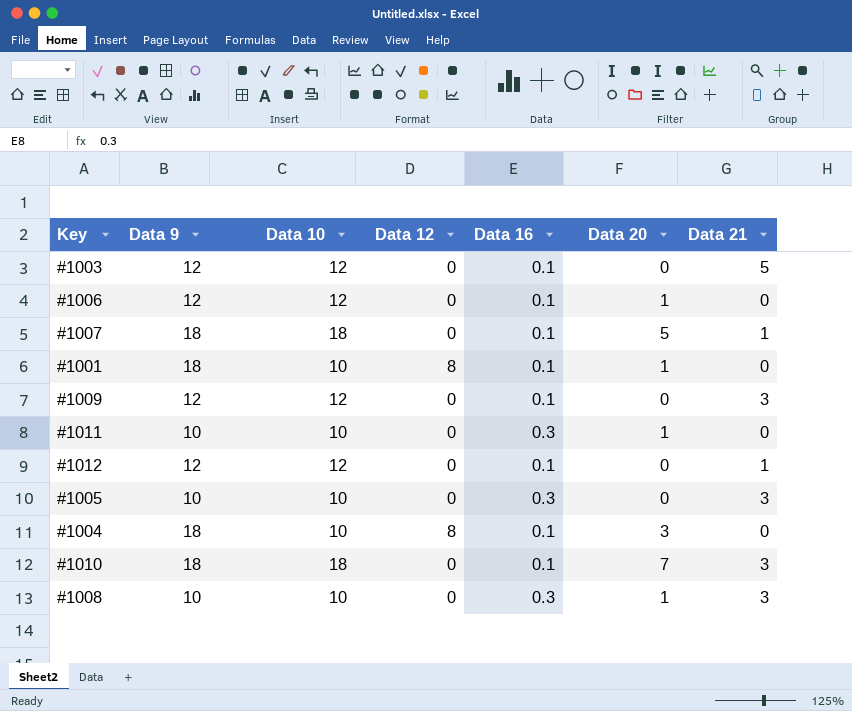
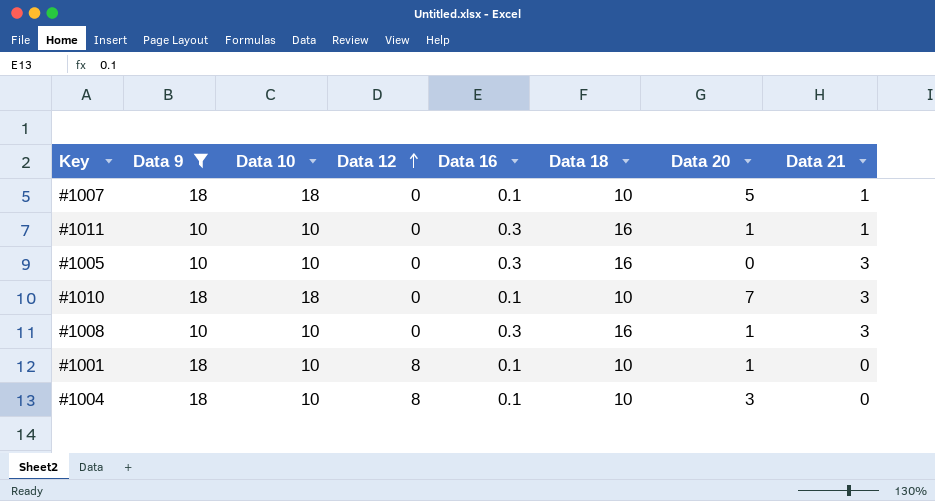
filter: none -> Data 9 != 12
row order: none -> Data 12 ascending
column Data 18 | position: none -> 6
#1011 | Data 21: 0 -> 1

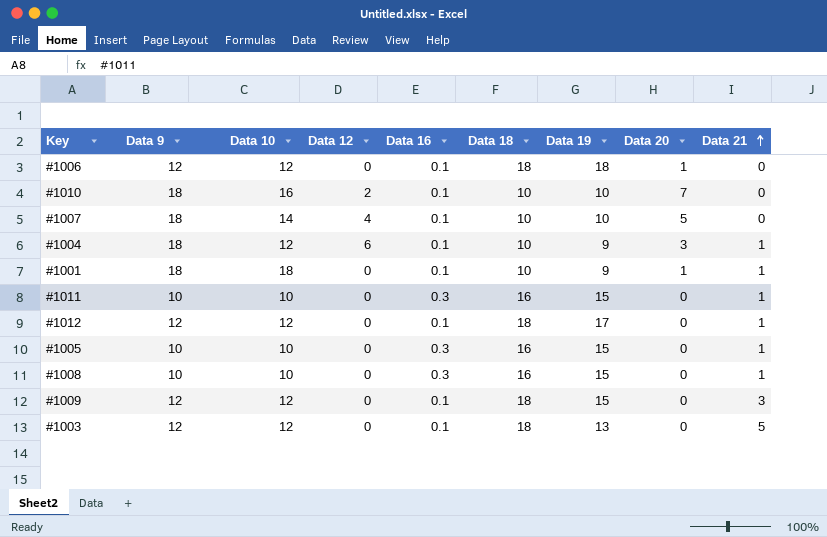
filter: Data 9 != 12 -> none
row order: Data 12 ascending -> Data 21 ascending
column Data 19 | formula: none -> [Data 18] - [Data 21]
#1010 | Data 10: 18 -> 16
#1010 | Data 12: 0 -> 2
#1010 | Data 21: 3 -> 0
#1007 | Data 10: 18 -> 14
#1007 | Data 12: 0 -> 4
#1007 | Data 21: 1 -> 0
#1004 | Data 10: 10 -> 12
#1004 | Data 12: 8 -> 6
#1004 | Data 21: 0 -> 1
#1001 | Data 10: 10 -> 18
#1001 | Data 12: 8 -> 0
#1001 | Data 21: 0 -> 1
#1011 | Data 20: 1 -> 0
#1005 | Data 21: 3 -> 1
#1008 | Data 20: 1 -> 0
#1008 | Data 21: 3 -> 1

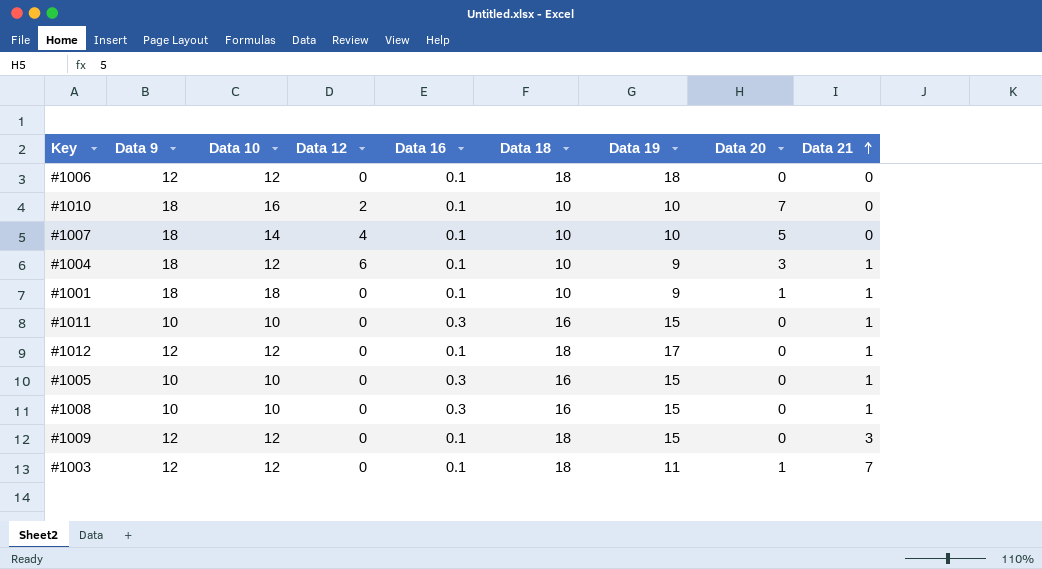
#1006 | Data 20: 1 -> 0
#1003 | Data 19: 13 -> 11
#1003 | Data 20: 0 -> 1
#1003 | Data 21: 5 -> 7

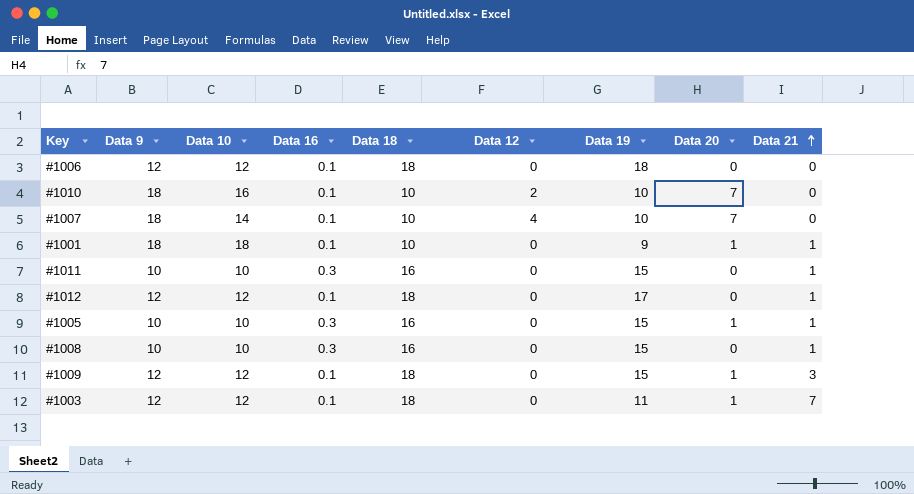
column Data 12 | position: 4 -> 6
row #1004: 18 | 12 | 6 | 0.1 | 10 | 9 | 3 | 1 -> none
#1007 | Data 20: 5 -> 7
#1005 | Data 20: 0 -> 1
#1009 | Data 20: 0 -> 1

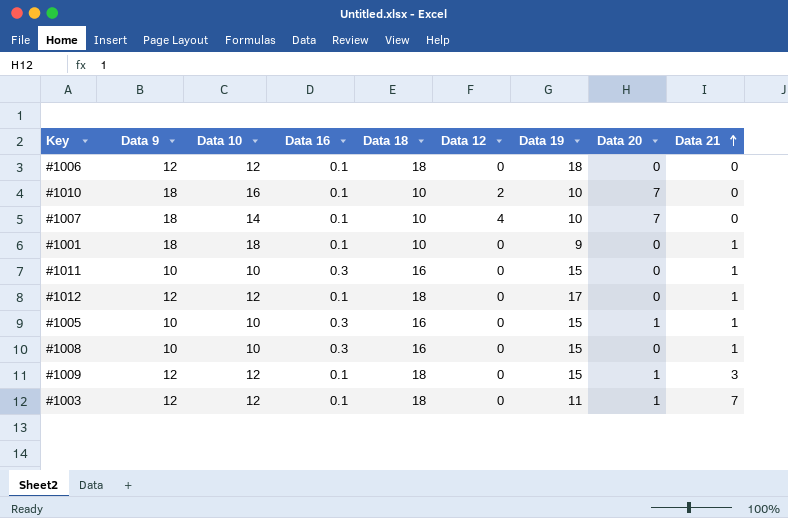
#1001 | Data 20: 1 -> 0

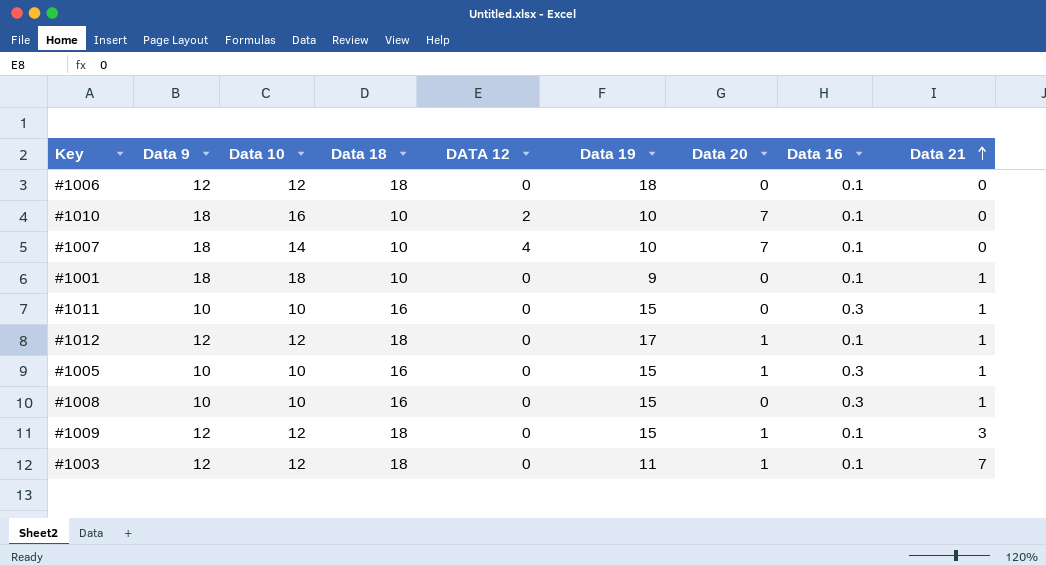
column name: Data 12 -> DATA 12
column Data 16 | position: 4 -> 8
#1012 | Data 20: 0 -> 1

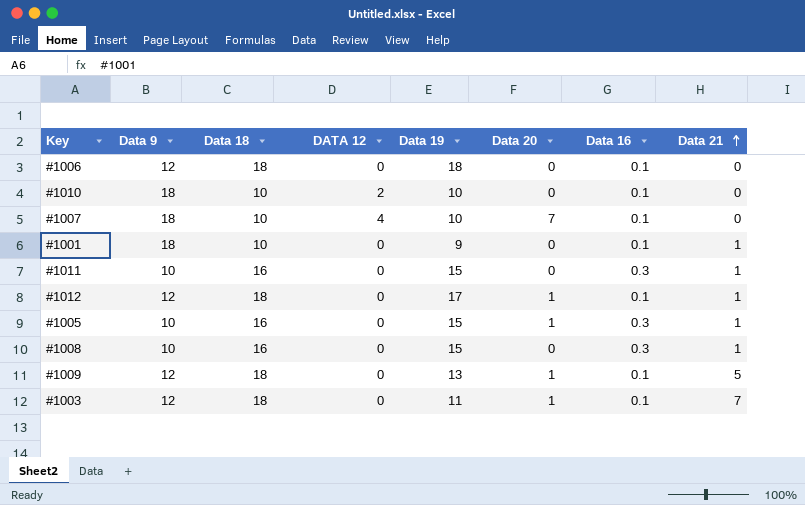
column Data 10 | formula: [Data 9] - [DATA 12] -> none
#1010 | Data 20: 7 -> 0
#1009 | Data 19: 15 -> 13
#1009 | Data 21: 3 -> 5

